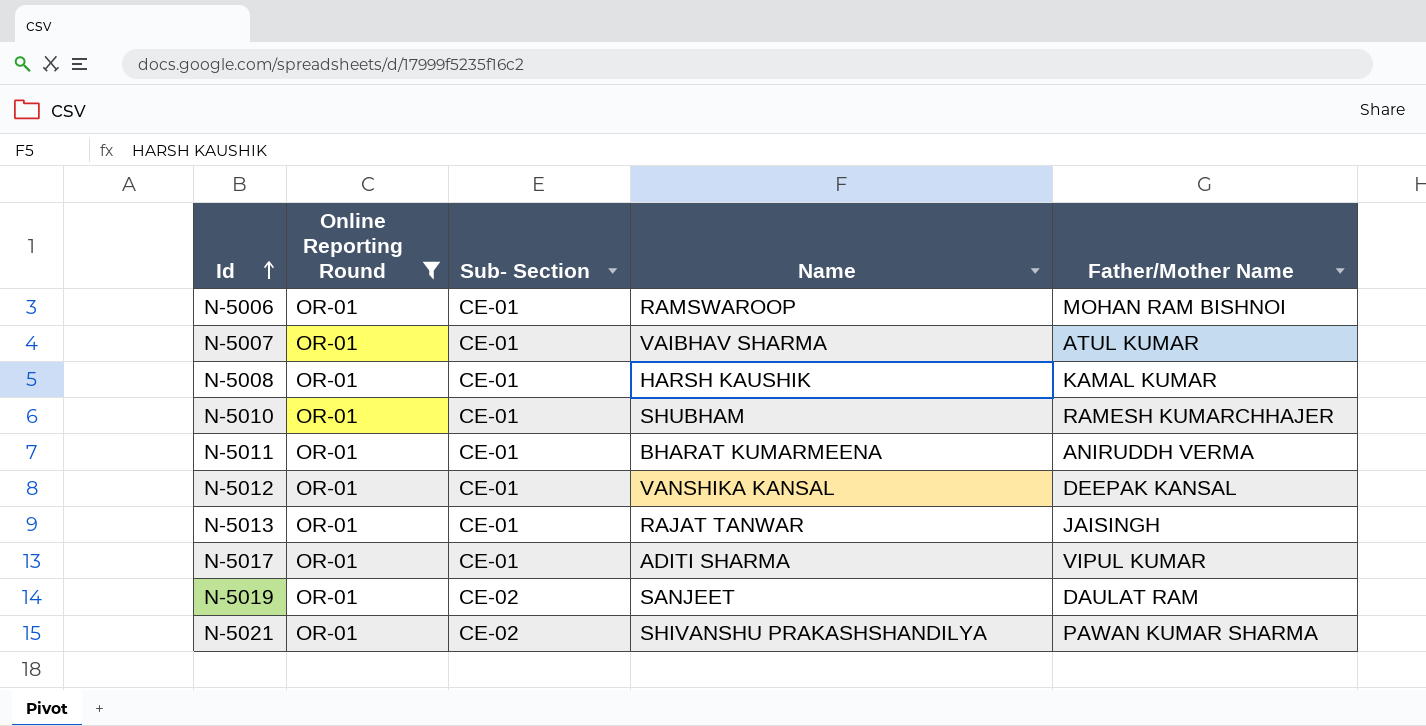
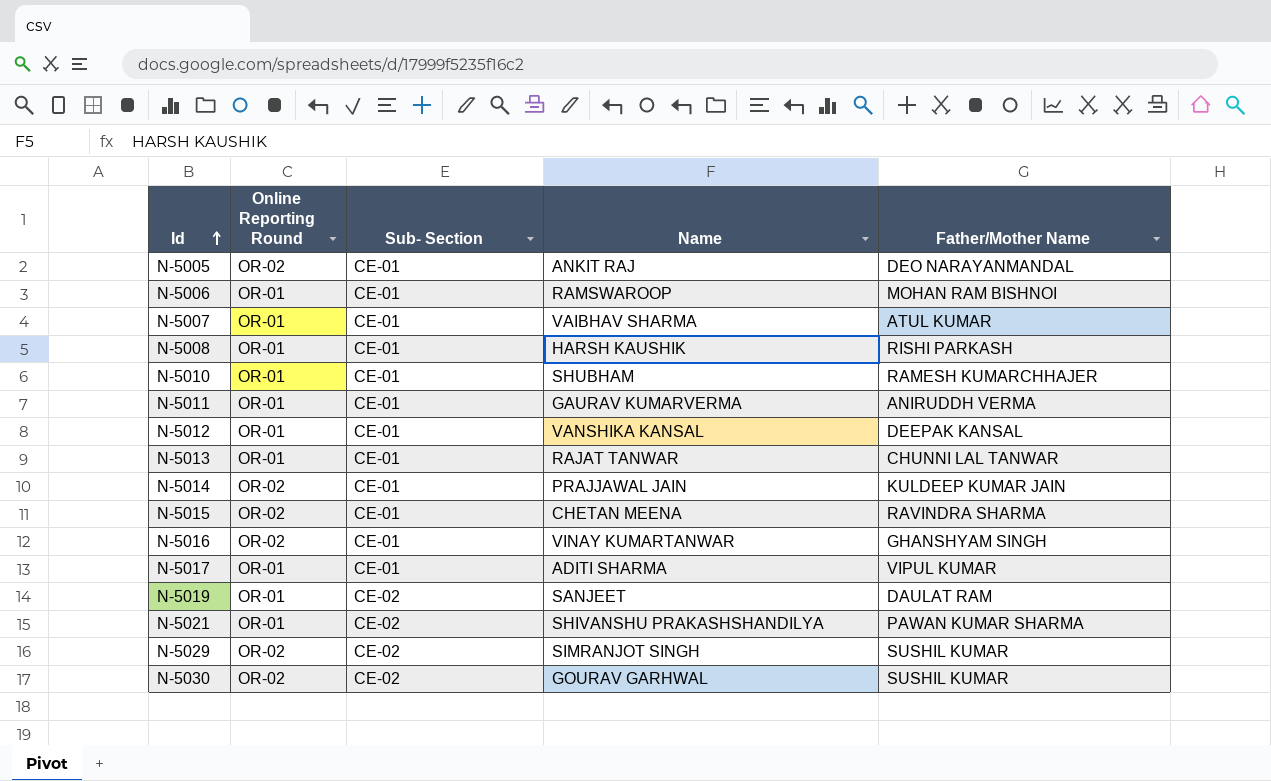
filter: Online Reporting Round = OR-01 -> none
N-5008 | Father/Mother Name: KAMAL KUMAR -> RISHI PARKASH
N-5011 | Name: BHARAT KUMARMEENA -> GAURAV KUMARVERMA
N-5013 | Father/Mother Name: JAISINGH -> CHUNNI LAL TANWAR

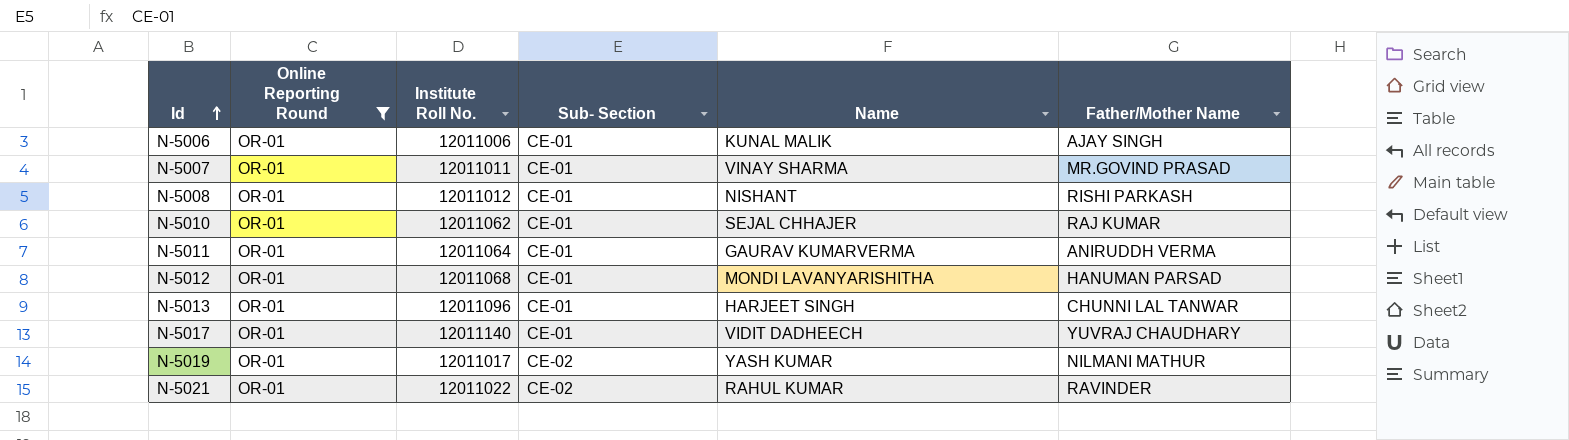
filter: none -> Online Reporting Round = OR-01
column Institute Roll No. | position: none -> 3
N-5006 | Name: RAMSWAROOP -> KUNAL MALIK
N-5006 | Father/Mother Name: MOHAN RAM BISHNOI -> AJAY SINGH
N-5007 | Name: VAIBHAV SHARMA -> VINAY SHARMA
N-5007 | Father/Mother Name: ATUL KUMAR -> MR.GOVIND PRASAD
N-5008 | Name: HARSH KAUSHIK -> NISHANT
N-5010 | Name: SHUBHAM -> SEJAL CHHAJER
N-5010 | Father/Mother Name: RAMESH KUMARCHHAJER -> RAJ KUMAR
N-5012 | Name: VANSHIKA KANSAL -> MONDI LAVANYARISHITHA
N-5012 | Father/Mother Name: DEEPAK KANSAL -> HANUMAN PARSAD
N-5013 | Name: RAJAT TANWAR -> HARJEET SINGH
N-5017 | Name: ADITI SHARMA -> VIDIT DADHEECH
N-5017 | Father/Mother Name: VIPUL KUMAR -> YUVRAJ CHAUDHARY
N-5019 | Name: SANJEET -> YASH KUMAR
N-5019 | Father/Mother Name: DAULAT RAM -> NILMANI MATHUR
N-5021 | Name: SHIVANSHU PRAKASHSHANDILYA -> RAHUL KUMAR
N-5021 | Father/Mother Name: PAWAN KUMAR SHARMA -> RAVINDER

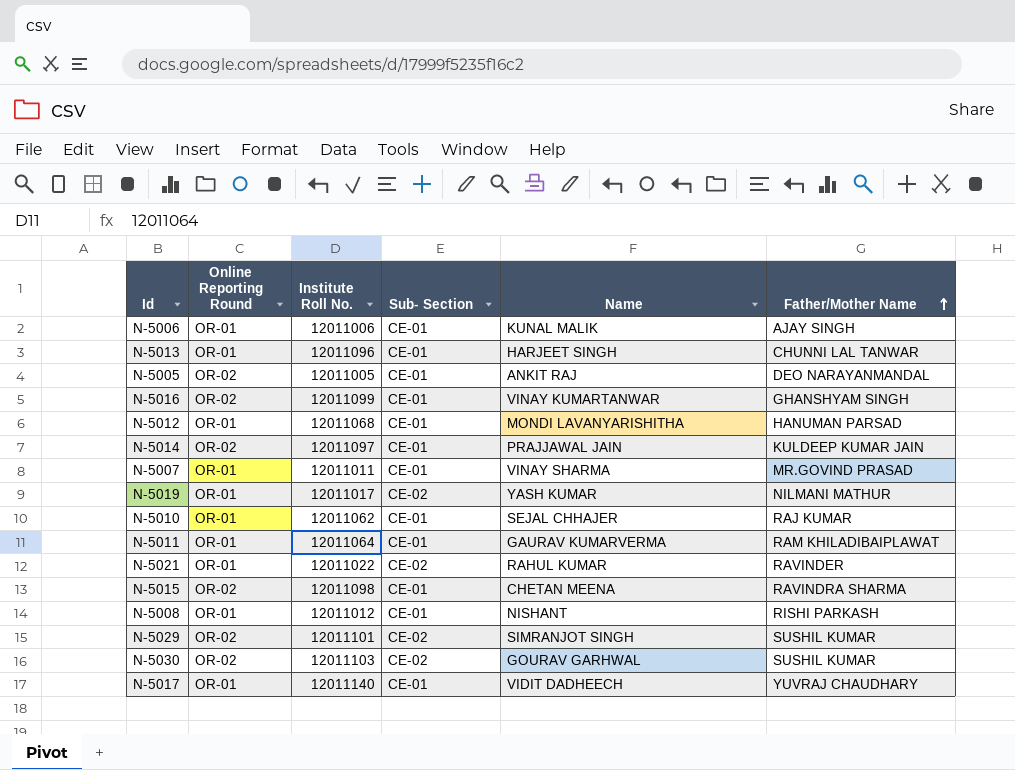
filter: Online Reporting Round = OR-01 -> none
row order: Id ascending -> Father/Mother Name ascending
N-5011 | Father/Mother Name: ANIRUDDH VERMA -> RAM KHILADIBAIPLAWAT

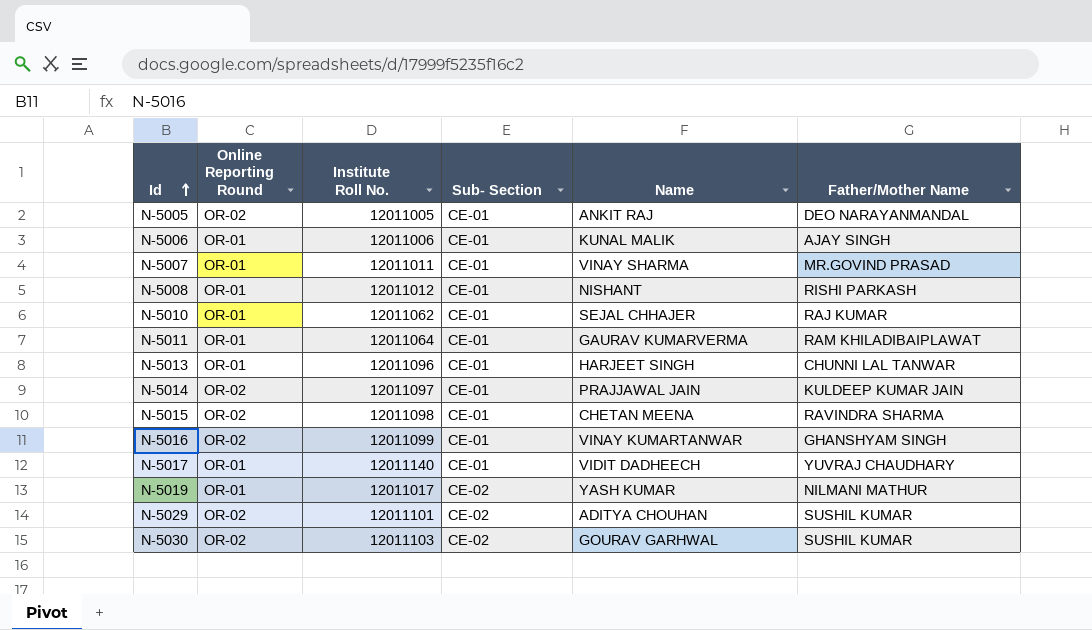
row order: Father/Mother Name ascending -> Id ascending
row N-5012: OR-01 | 12011068 | CE-01 | MONDI LAVANYARISHITHA | HANUMAN PARSAD -> none
row N-5021: OR-01 | 12011022 | CE-02 | RAHUL KUMAR | RAVINDER -> none
N-5029 | Name: SIMRANJOT SINGH -> ADITYA CHOUHAN

